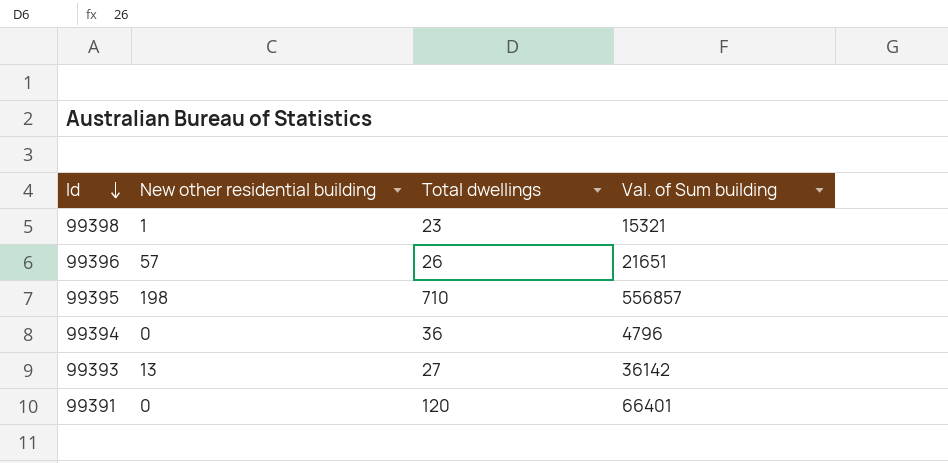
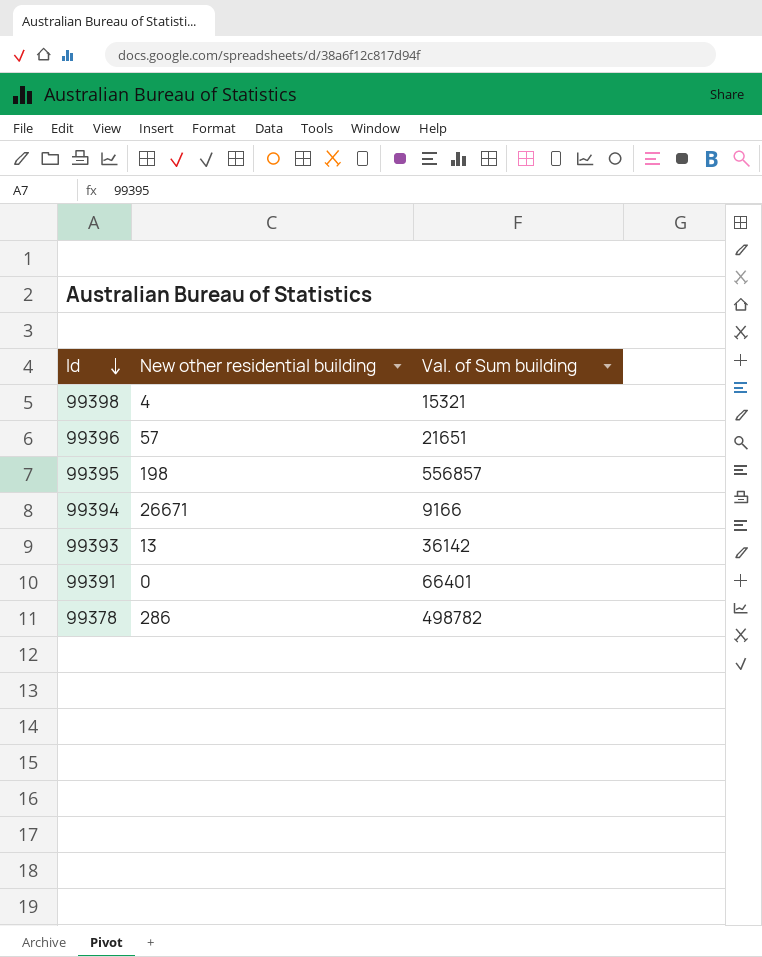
column Total dwellings | position: 3 -> none
99398 | New other residential building: 1 -> 4
99394 | New other residential building: 0 -> 26671
99394 | Val. of Sum building: 4796 -> 9166
row 99378: none -> 286 | 498782

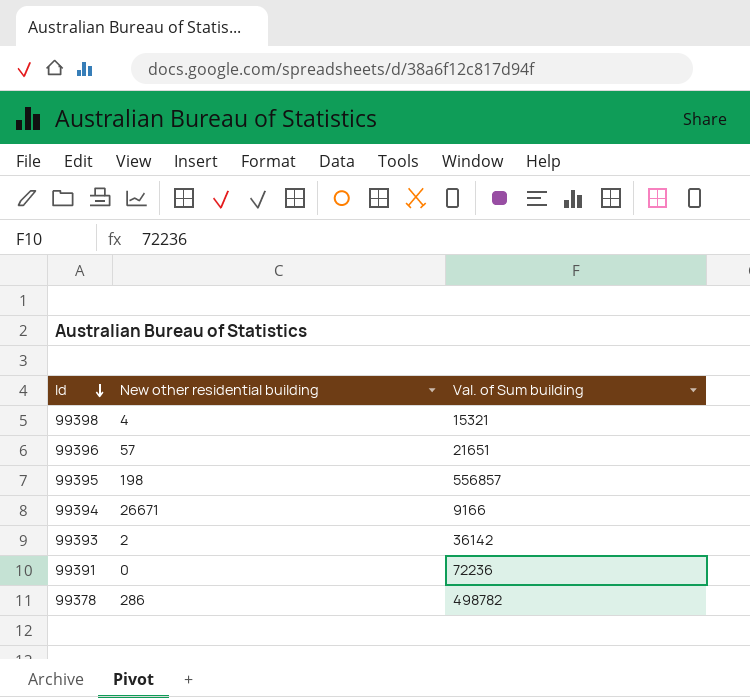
99393 | New other residential building: 13 -> 2
99391 | Val. of Sum building: 66401 -> 72236

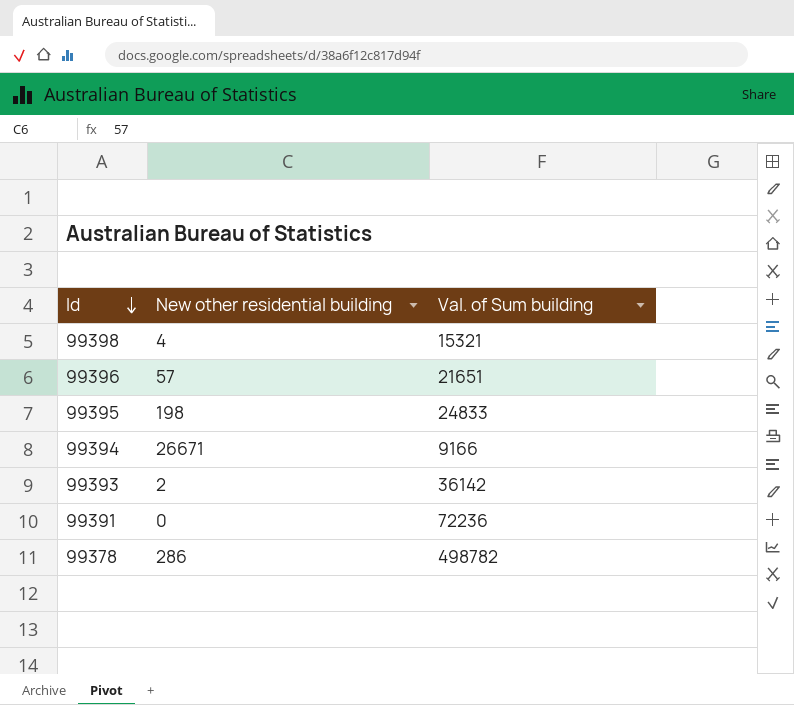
99395 | Val. of Sum building: 556857 -> 24833

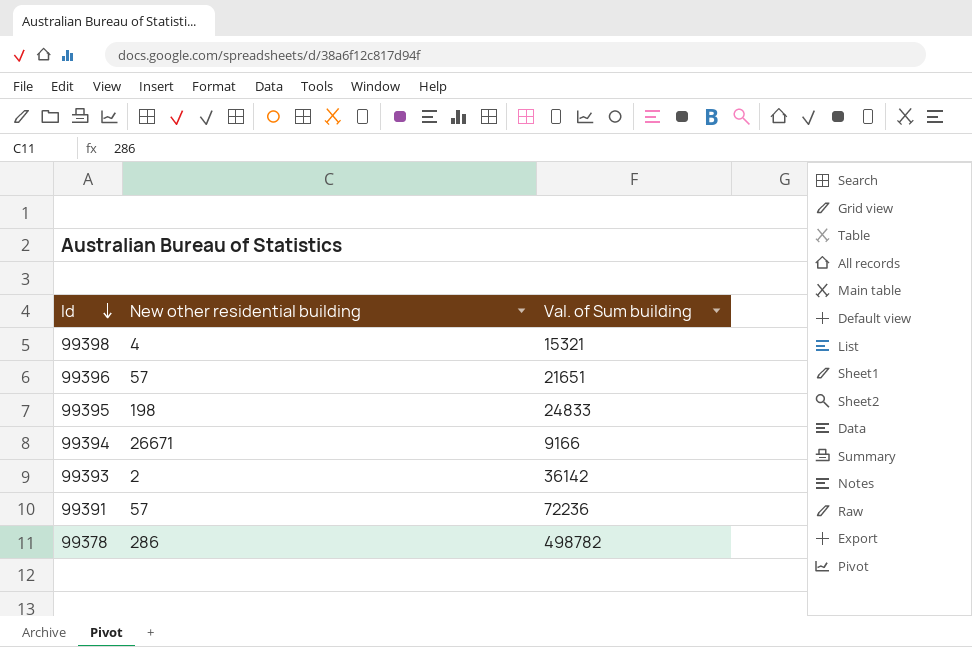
99391 | New other residential building: 0 -> 57

